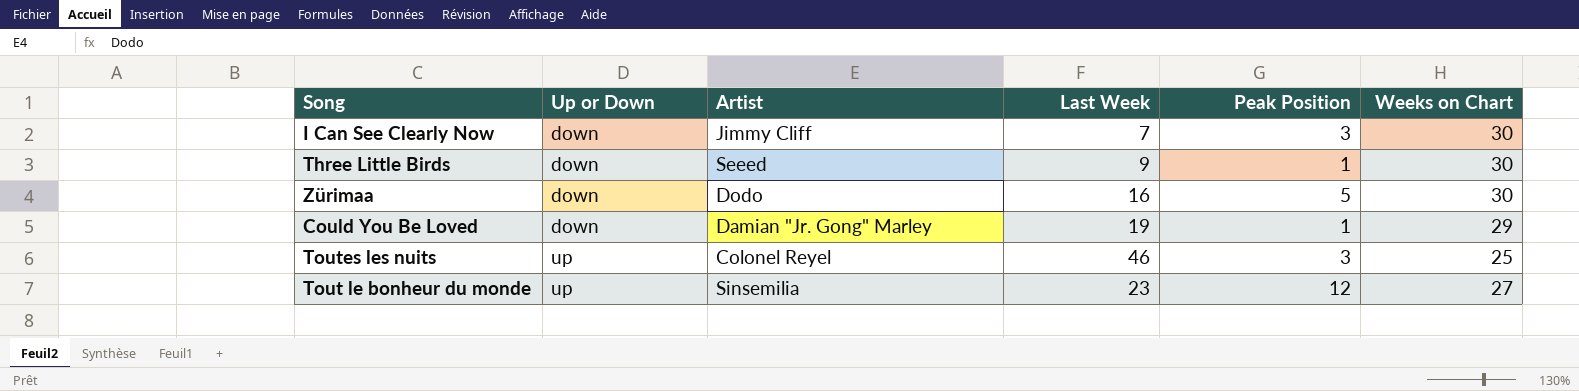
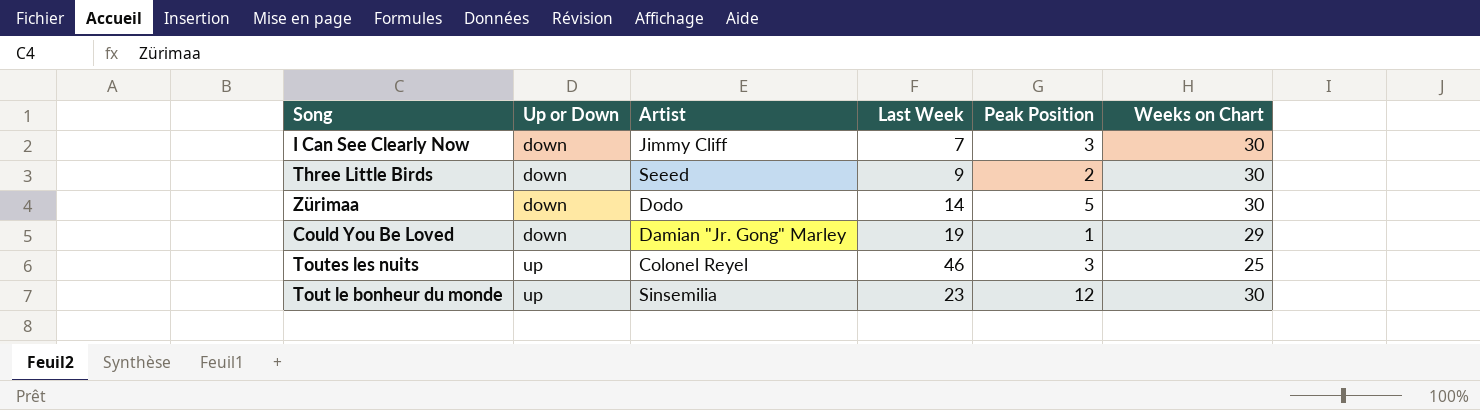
Three Little Birds | Peak Position: 1 -> 2
Zürimaa | Last Week: 16 -> 14
Tout le bonheur du monde | Weeks on Chart: 27 -> 30

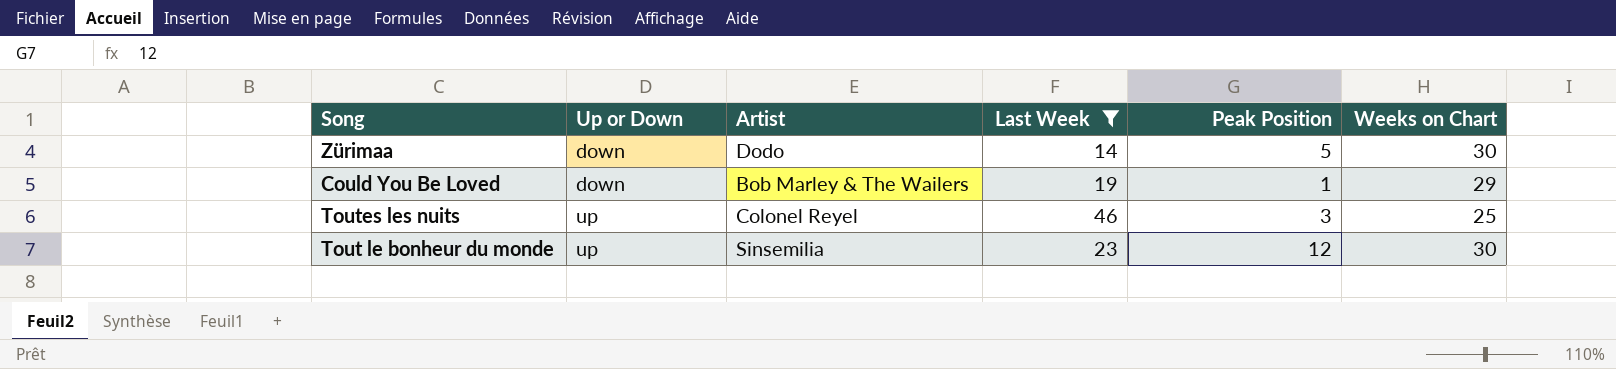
filter: none -> Last Week >= 14
Could You Be Loved | Artist: Damian "Jr. Gong" Marley -> Bob Marley & The Wailers

